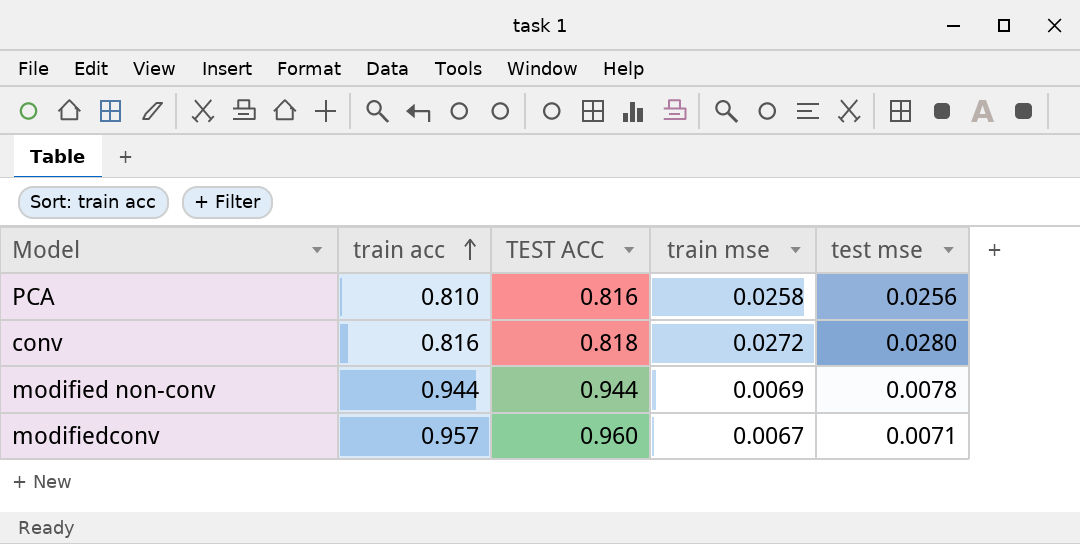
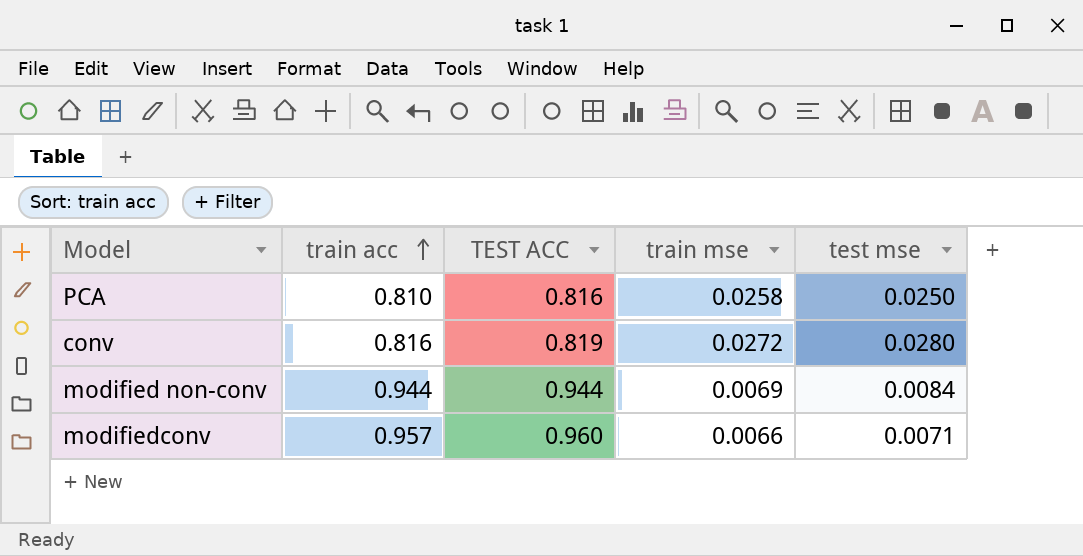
PCA | test mse: 0.0256 -> 0.0250
conv | TEST ACC: 0.818 -> 0.819
modified non-conv | test mse: 0.0078 -> 0.0084
modifiedconv | train mse: 0.0067 -> 0.0066

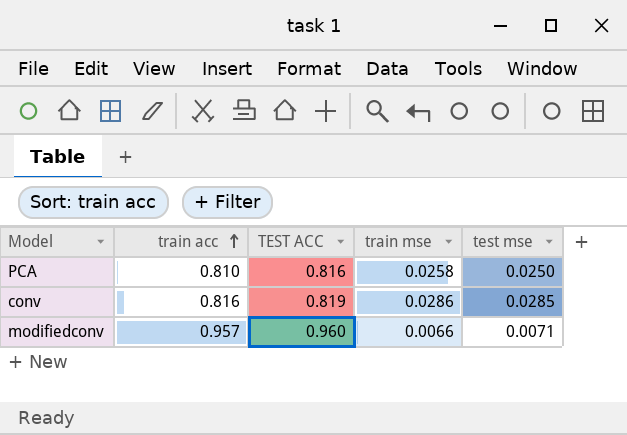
row modified non-conv: 0.944 | 0.944 | 0.0069 | 0.0084 -> none
conv | train mse: 0.0272 -> 0.0286
conv | test mse: 0.0280 -> 0.0285

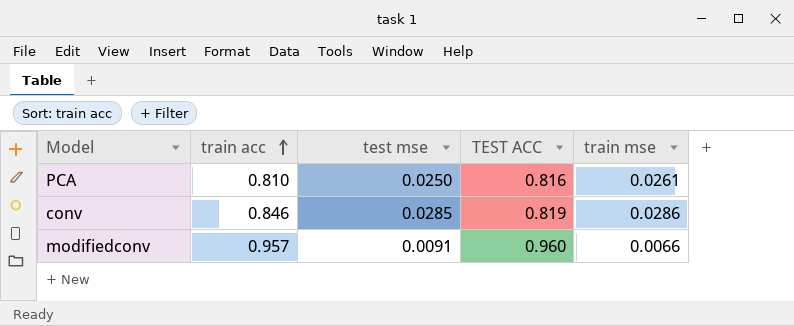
column test mse | position: 5 -> 3
PCA | train mse: 0.0258 -> 0.0261
conv | train acc: 0.816 -> 0.846
modifiedconv | test mse: 0.0071 -> 0.0091

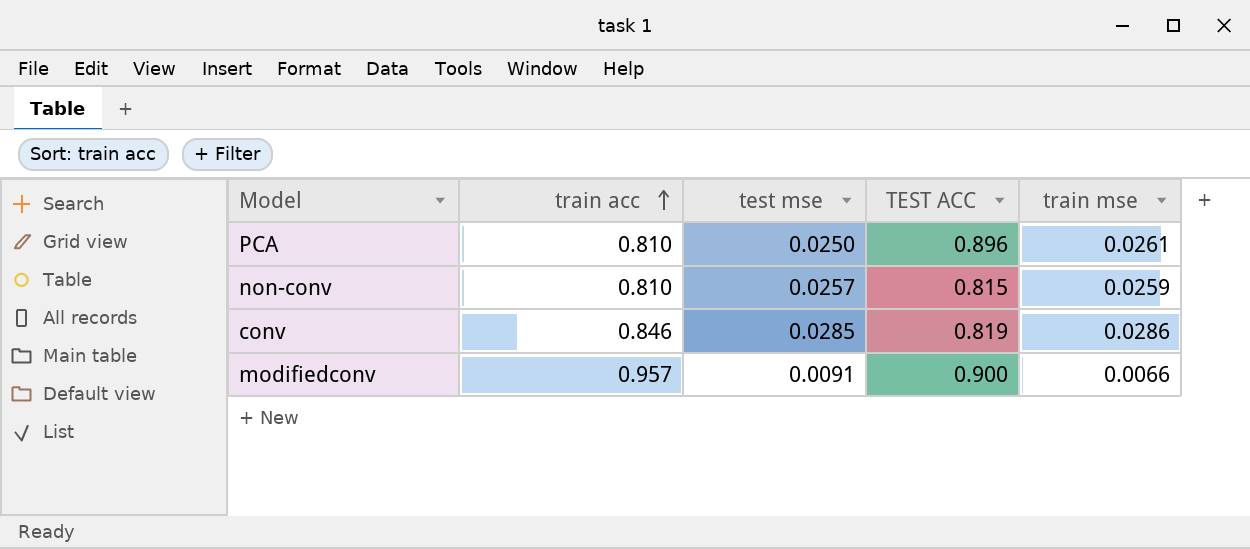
PCA | TEST ACC: 0.816 -> 0.896
row non-conv: none -> 0.810 | 0.0257 | 0.815 | 0.0259
modifiedconv | TEST ACC: 0.960 -> 0.900

